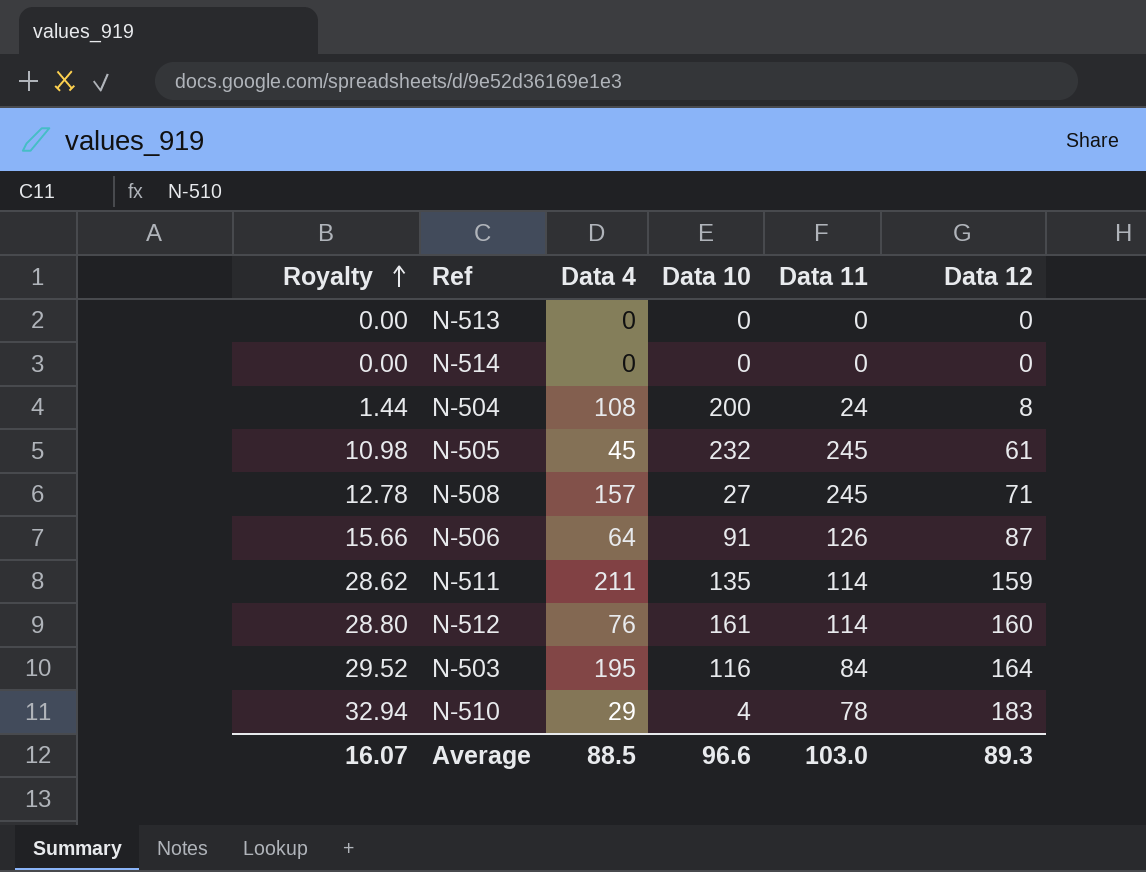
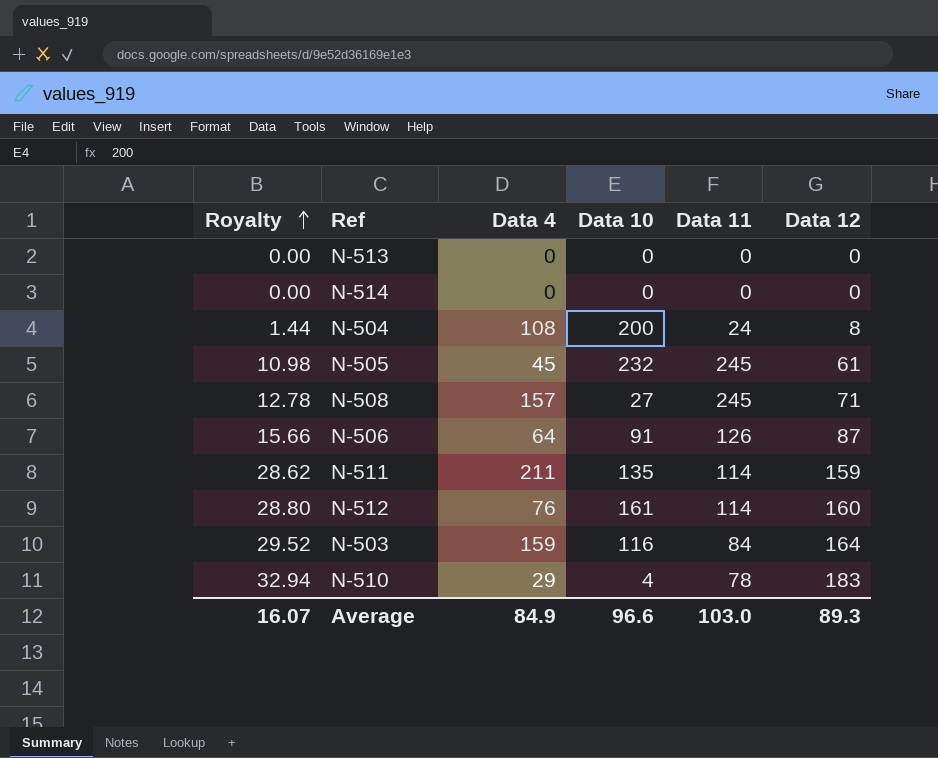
N-503 | Data 4: 195 -> 159
Average | Data 4: 88.5 -> 84.9

